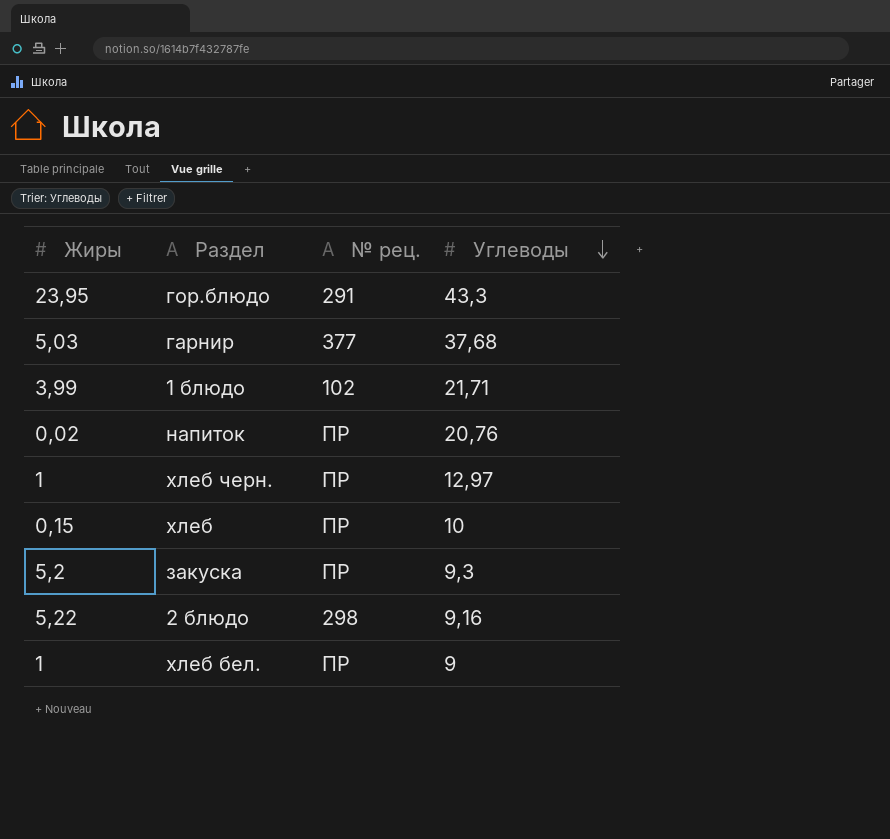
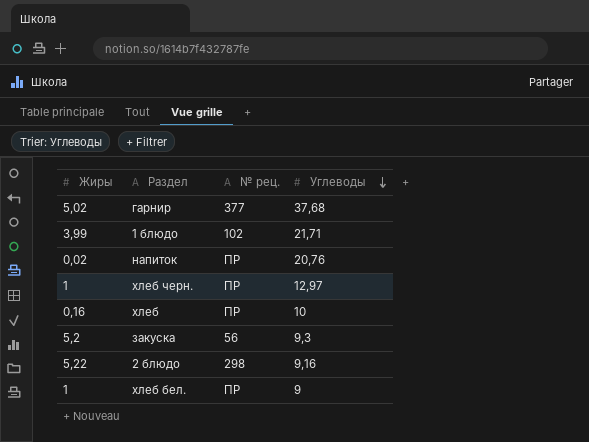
row гор.блюдо: 23,95 | 291 | 43,3 -> none
гарнир | Жиры: 5,03 -> 5,02
хлеб | Жиры: 0,15 -> 0,16
закуска | № рец.: ПР -> 56

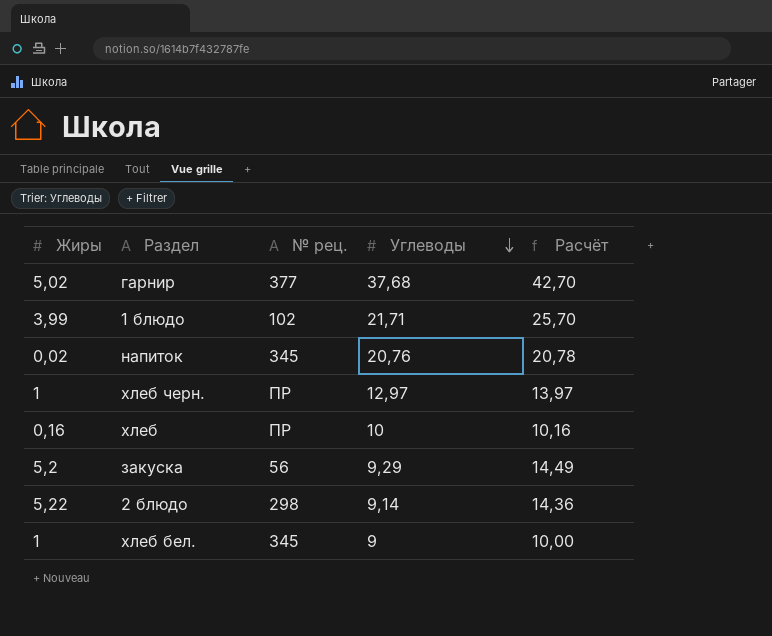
column Расчёт | formula: none -> [Жиры] + [Углеводы]
напиток | № рец.: ПР -> 345
закуска | Углеводы: 9,3 -> 9,29
2 блюдо | Углеводы: 9,16 -> 9,14
хлеб бел. | № рец.: ПР -> 345

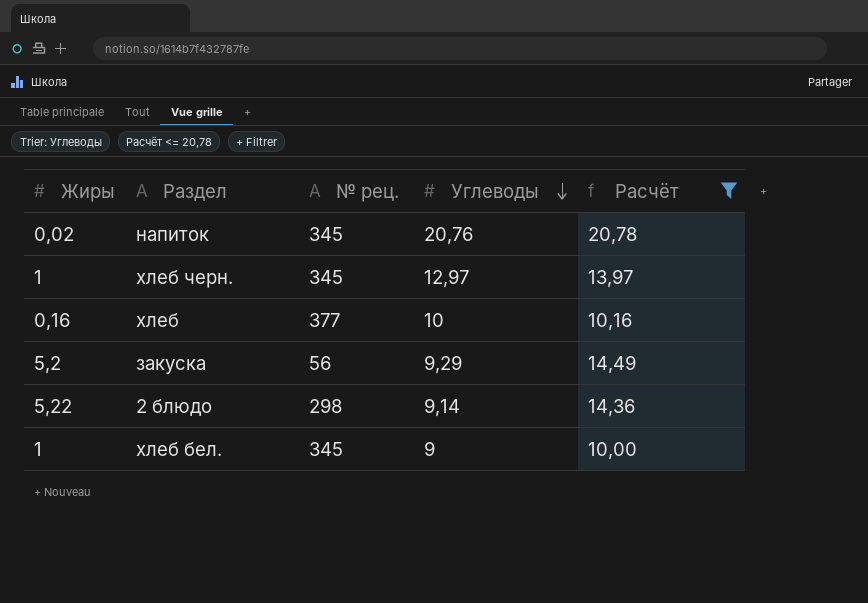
filter: none -> Расчёт <= 20,78
хлеб черн. | № рец.: ПР -> 345
хлеб | № рец.: ПР -> 377

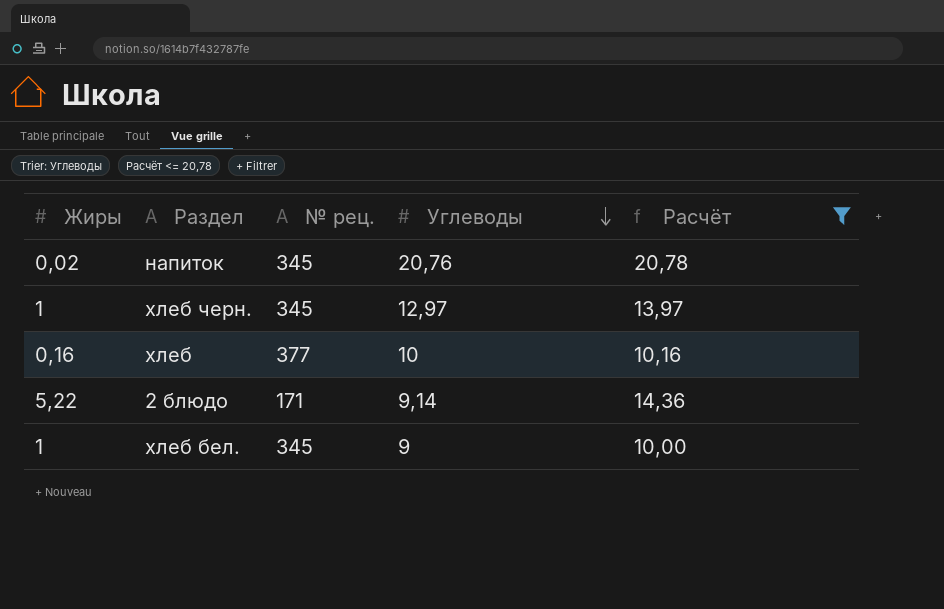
row закуска: 5,2 | 56 | 9,29 | 14,49 -> none
2 блюдо | № рец.: 298 -> 171

